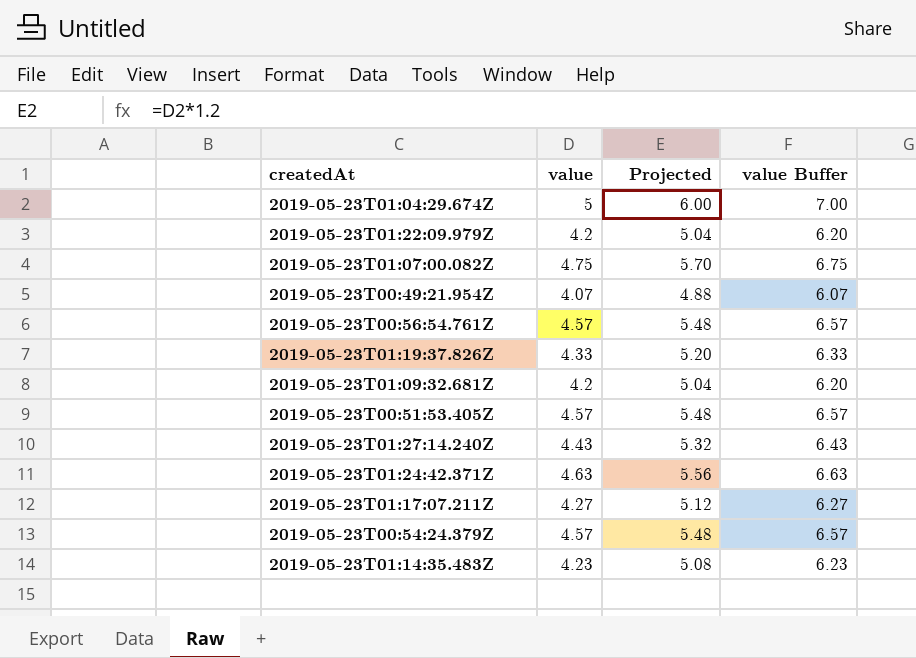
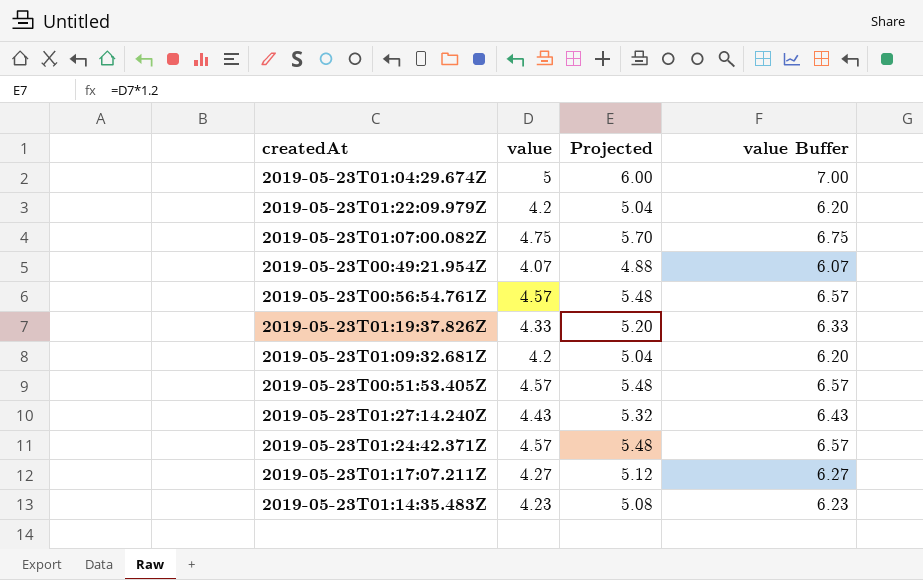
row 2019-05-23T00:54:24.379Z: 4.57 | 5.48 | 6.57 -> none
2019-05-23T01:24:42.371Z | value: 4.63 -> 4.57
2019-05-23T01:24:42.371Z | Projected: 5.56 -> 5.48
2019-05-23T01:24:42.371Z | value Buffer: 6.63 -> 6.57

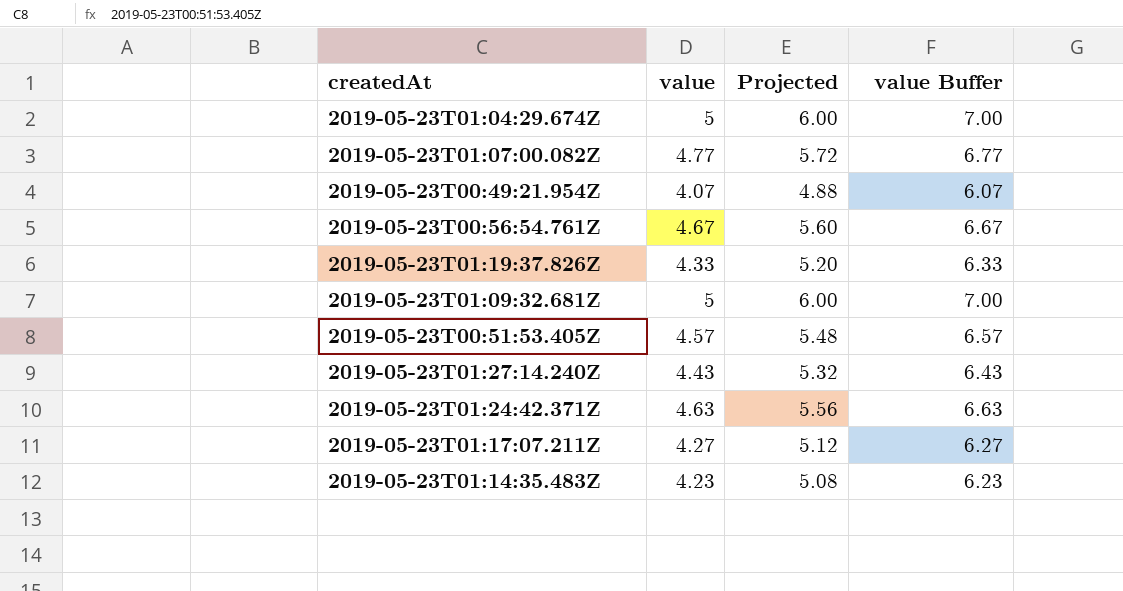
row 2019-05-23T01:22:09.979Z: 4.2 | 5.04 | 6.20 -> none
2019-05-23T01:07:00.082Z | value: 4.75 -> 4.77
2019-05-23T01:07:00.082Z | Projected: 5.70 -> 5.72
2019-05-23T01:07:00.082Z | value Buffer: 6.75 -> 6.77
2019-05-23T00:56:54.761Z | value: 4.57 -> 4.67
2019-05-23T00:56:54.761Z | Projected: 5.48 -> 5.60
2019-05-23T00:56:54.761Z | value Buffer: 6.57 -> 6.67
2019-05-23T01:09:32.681Z | value: 4.2 -> 5
2019-05-23T01:09:32.681Z | Projected: 5.04 -> 6.00
2019-05-23T01:09:32.681Z | value Buffer: 6.20 -> 7.00
2019-05-23T01:24:42.371Z | value: 4.57 -> 4.63
2019-05-23T01:24:42.371Z | Projected: 5.48 -> 5.56
2019-05-23T01:24:42.371Z | value Buffer: 6.57 -> 6.63

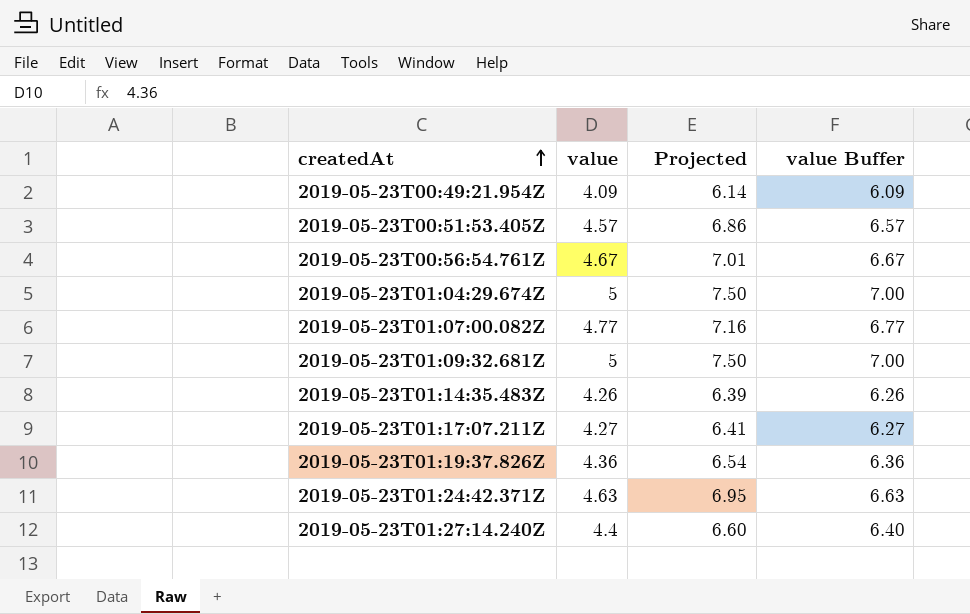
row order: none -> createdAt ascending
column Projected | formula: [value] * 1.2 -> [value] * 1.5
2019-05-23T00:49:21.954Z | value: 4.07 -> 4.09
2019-05-23T00:49:21.954Z | value Buffer: 6.07 -> 6.09
2019-05-23T01:14:35.483Z | value: 4.23 -> 4.26
2019-05-23T01:14:35.483Z | value Buffer: 6.23 -> 6.26
2019-05-23T01:19:37.826Z | value: 4.33 -> 4.36
2019-05-23T01:19:37.826Z | value Buffer: 6.33 -> 6.36
2019-05-23T01:27:14.240Z | value: 4.43 -> 4.4
2019-05-23T01:27:14.240Z | value Buffer: 6.43 -> 6.40

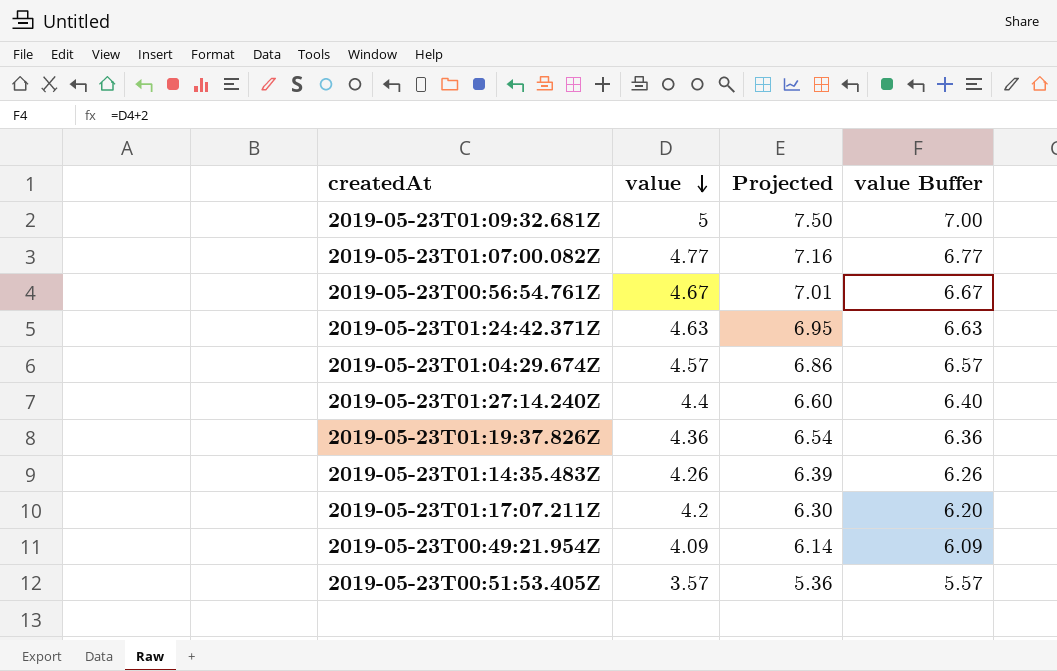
row order: createdAt ascending -> value descending
2019-05-23T01:04:29.674Z | value: 5 -> 4.57
2019-05-23T01:04:29.674Z | Projected: 7.50 -> 6.86
2019-05-23T01:04:29.674Z | value Buffer: 7.00 -> 6.57
2019-05-23T01:17:07.211Z | value: 4.27 -> 4.2
2019-05-23T01:17:07.211Z | Projected: 6.41 -> 6.30
2019-05-23T01:17:07.211Z | value Buffer: 6.27 -> 6.20
2019-05-23T00:51:53.405Z | value: 4.57 -> 3.57
2019-05-23T00:51:53.405Z | Projected: 6.86 -> 5.36
2019-05-23T00:51:53.405Z | value Buffer: 6.57 -> 5.57

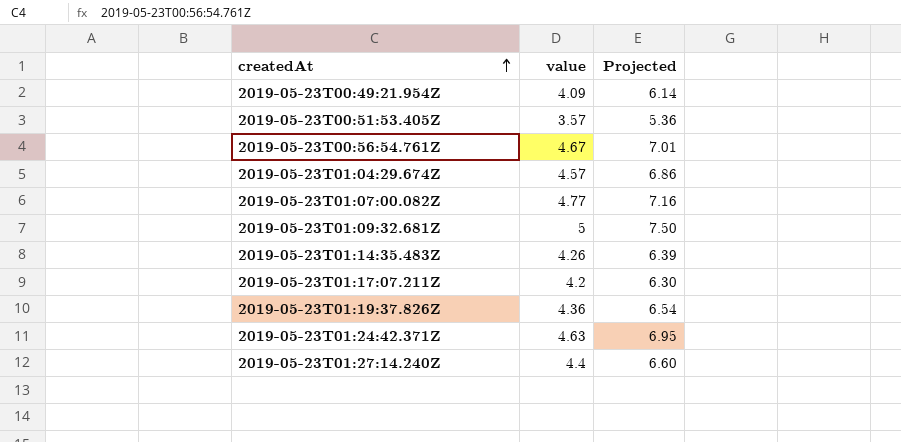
row order: value descending -> createdAt ascending
column value Buffer | formula: [value] + 2 -> none

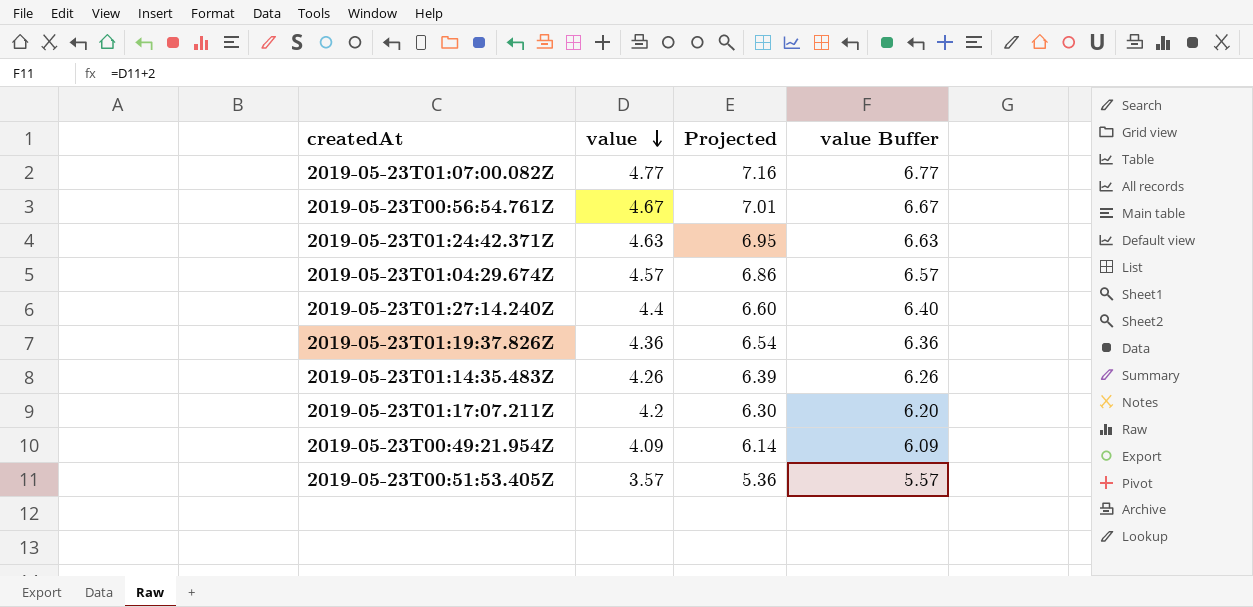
row order: createdAt ascending -> value descending
column value Buffer | formula: none -> [value] + 2
row 2019-05-23T01:09:32.681Z: 5 | 7.50 -> none

